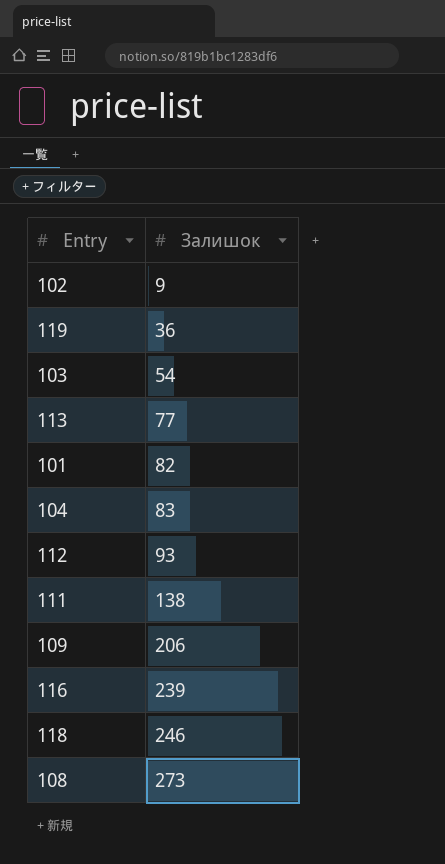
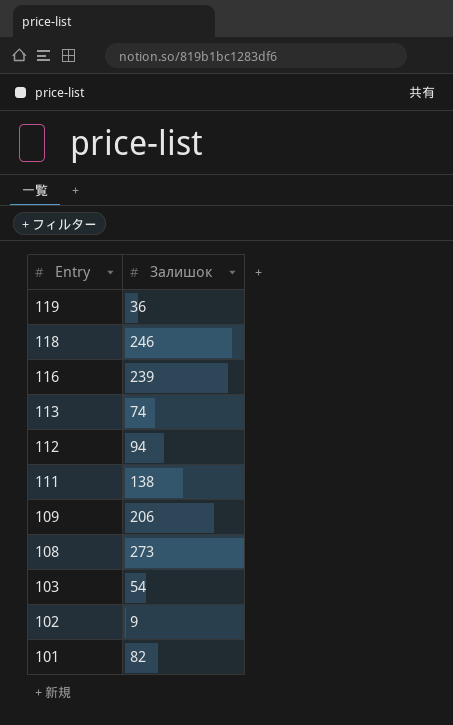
row order: Залишок ascending -> Entry descending
row 104: 83 -> none
113 | Залишок: 77 -> 74
112 | Залишок: 93 -> 94

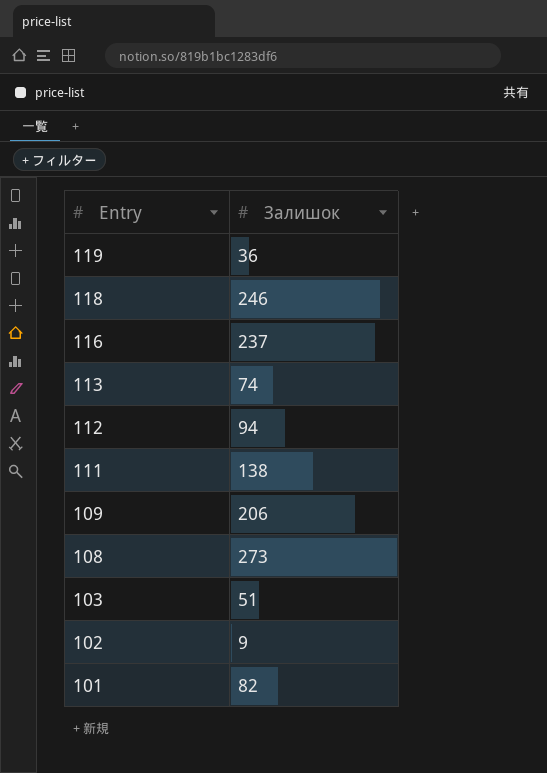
116 | Залишок: 239 -> 237
103 | Залишок: 54 -> 51

